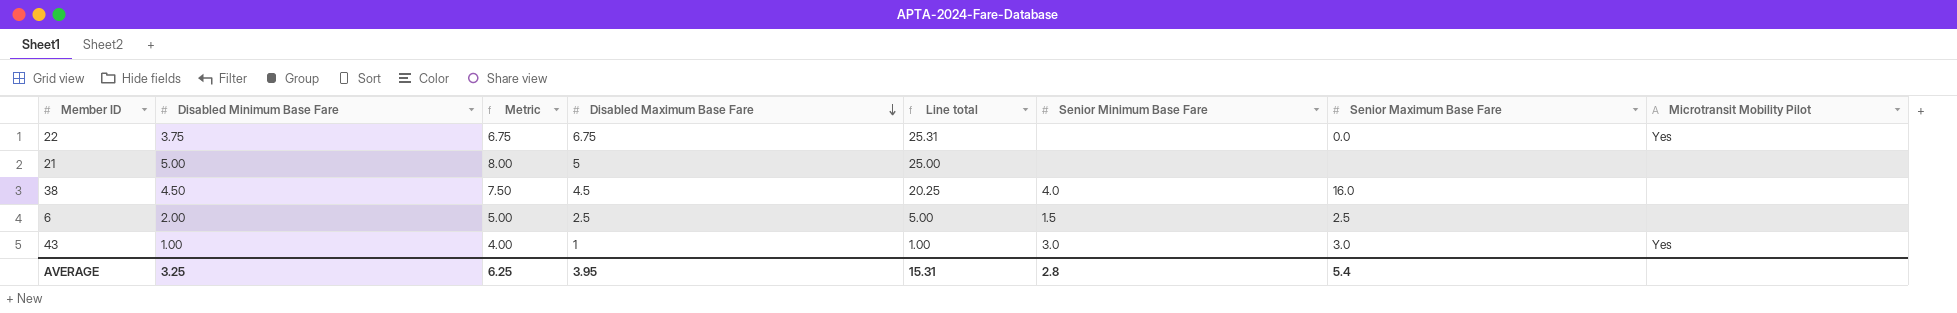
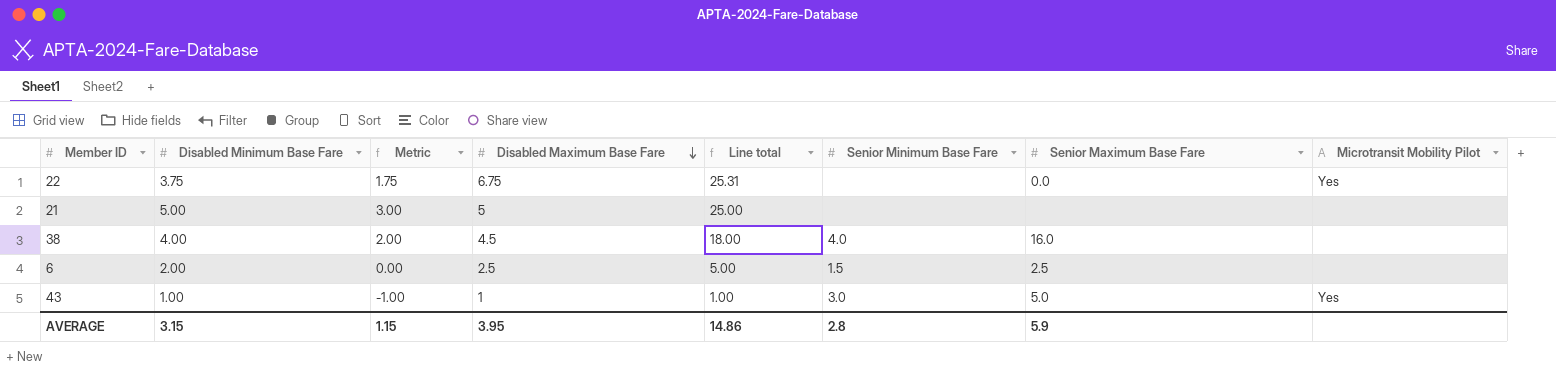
column Metric | formula: [Disabled Minimum Base Fare] + 3 -> [Disabled Minimum Base Fare] - 2
38 | Disabled Minimum Base Fare: 4.50 -> 4.00
38 | Line total: 20.25 -> 18.00
43 | Senior Maximum Base Fare: 3.0 -> 5.0
AVERAGE | Disabled Minimum Base Fare: 3.25 -> 3.15
AVERAGE | Metric: 6.25 -> 1.15
AVERAGE | Line total: 15.31 -> 14.86
AVERAGE | Senior Maximum Base Fare: 5.4 -> 5.9

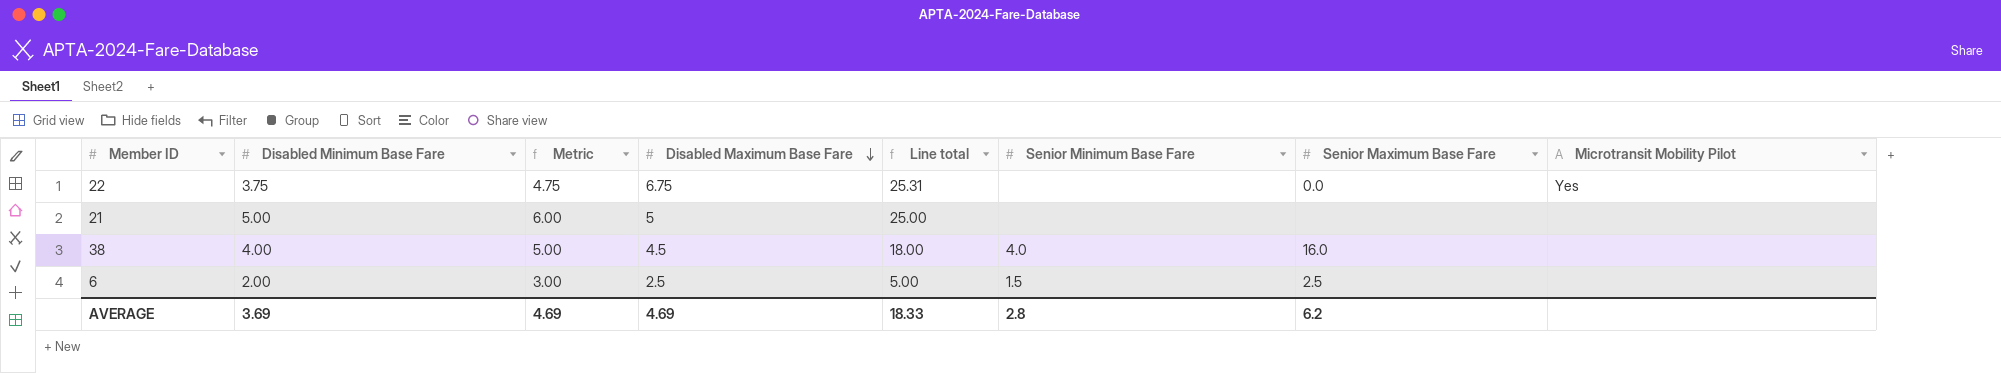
column Metric | formula: [Disabled Minimum Base Fare] - 2 -> [Disabled Minimum Base Fare] + 1
row 43: 1.00 | -1.00 | 1 | 1.00 | 3.0 | 5.0 | Yes -> none
AVERAGE | Disabled Minimum Base Fare: 3.15 -> 3.69
AVERAGE | Metric: 1.15 -> 4.69
AVERAGE | Disabled Maximum Base Fare: 3.95 -> 4.69
AVERAGE | Line total: 14.86 -> 18.33
AVERAGE | Senior Maximum Base Fare: 5.9 -> 6.2

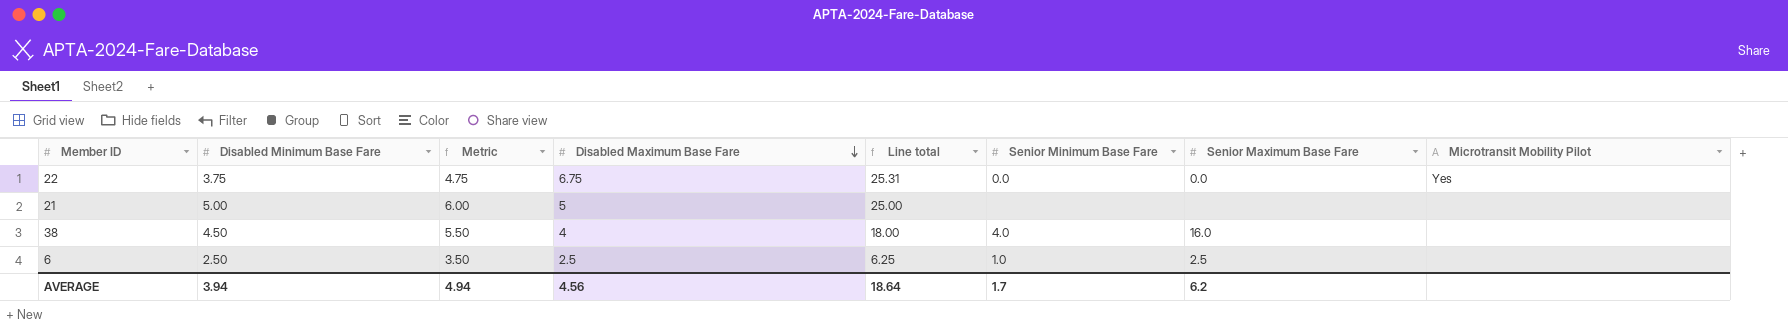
22 | Senior Minimum Base Fare: none -> 0.0
38 | Disabled Minimum Base Fare: 4.00 -> 4.50
38 | Metric: 5.00 -> 5.50
38 | Disabled Maximum Base Fare: 4.5 -> 4
6 | Disabled Minimum Base Fare: 2.00 -> 2.50
6 | Metric: 3.00 -> 3.50
6 | Line total: 5.00 -> 6.25
6 | Senior Minimum Base Fare: 1.5 -> 1.0
AVERAGE | Disabled Minimum Base Fare: 3.69 -> 3.94
AVERAGE | Metric: 4.69 -> 4.94
AVERAGE | Disabled Maximum Base Fare: 4.69 -> 4.56
AVERAGE | Line total: 18.33 -> 18.64
AVERAGE | Senior Minimum Base Fare: 2.8 -> 1.7

